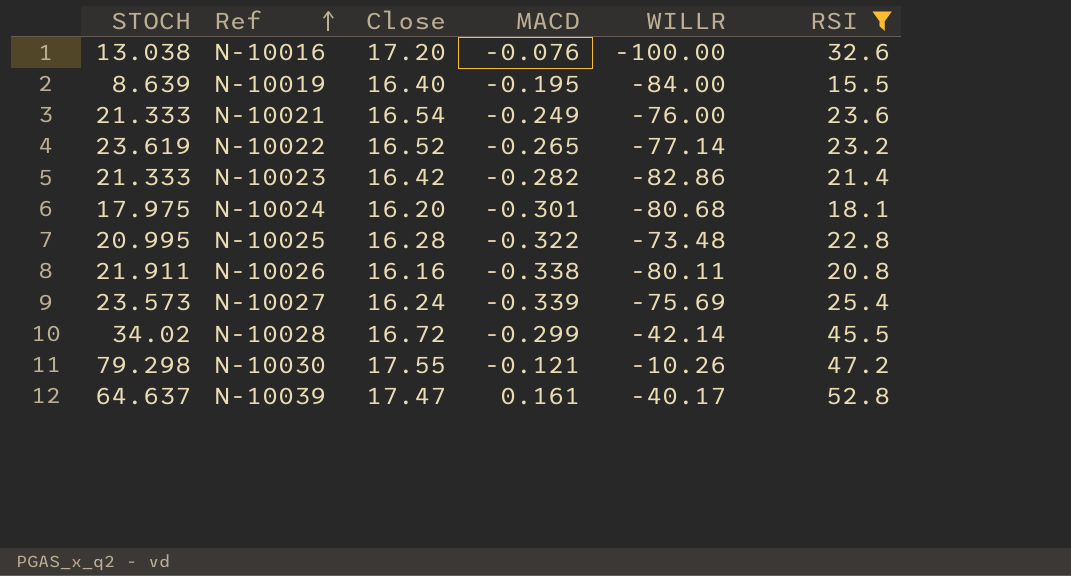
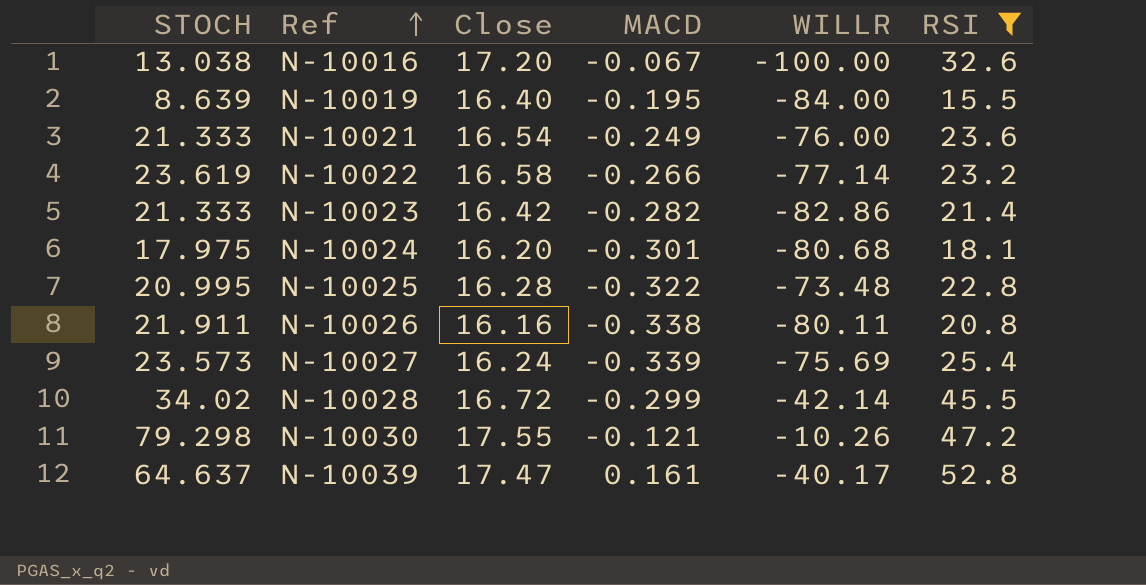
N-10016 | MACD: -0.076 -> -0.067
N-10022 | Close: 16.52 -> 16.58
N-10022 | MACD: -0.265 -> -0.266

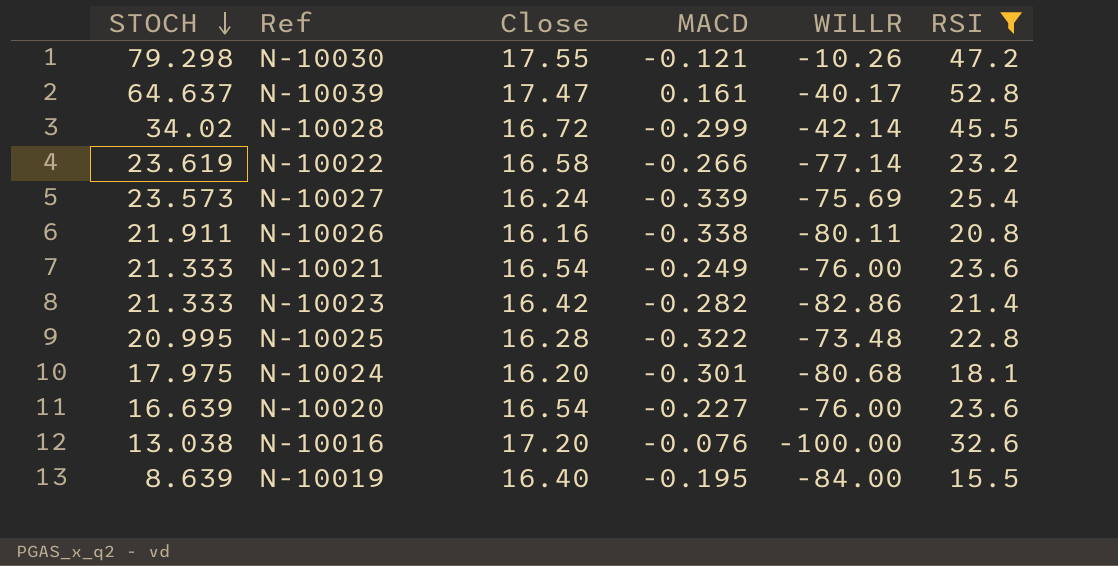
row order: Ref ascending -> STOCH descending
row N-10020: none -> 16.639 | 16.54 | -0.227 | -76.00 | 23.6
N-10016 | MACD: -0.067 -> -0.076

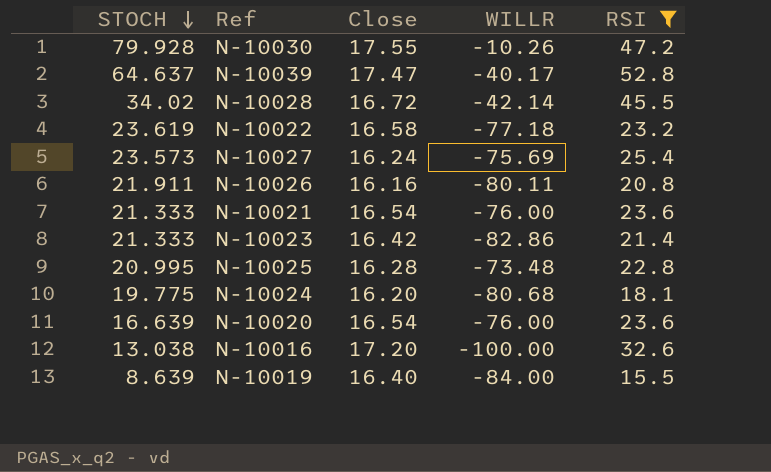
column MACD | position: 4 -> none
N-10030 | STOCH: 79.298 -> 79.928
N-10022 | WILLR: -77.14 -> -77.18
N-10024 | STOCH: 17.975 -> 19.775

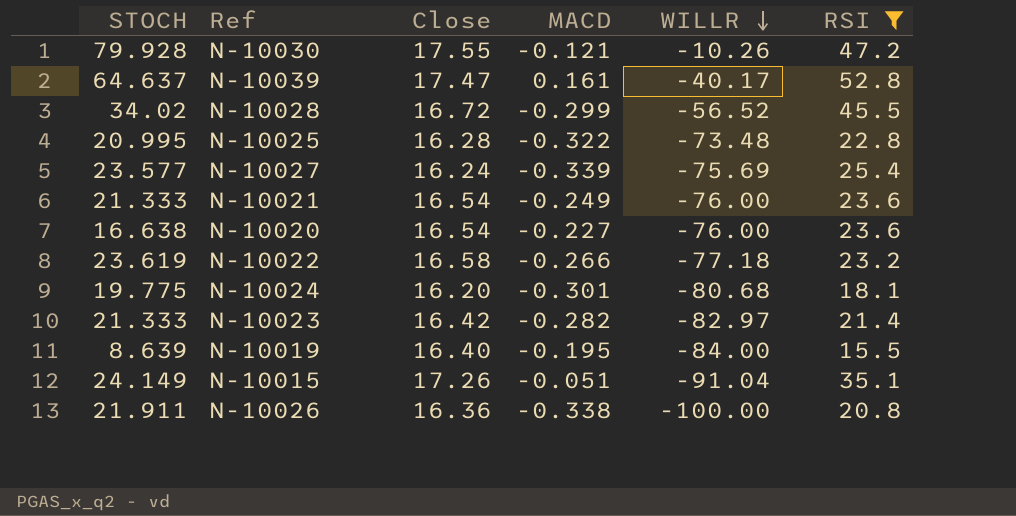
row order: STOCH descending -> WILLR descending
column MACD | position: none -> 4
row N-10016: 13.038 | 17.20 | -100.00 | 32.6 -> none
N-10028 | WILLR: -42.14 -> -56.52
N-10027 | STOCH: 23.573 -> 23.577
N-10020 | STOCH: 16.639 -> 16.638
N-10023 | WILLR: -82.86 -> -82.97
row N-10015: none -> 24.149 | 17.26 | -0.051 | -91.04 | 35.1
N-10026 | Close: 16.16 -> 16.36
N-10026 | WILLR: -80.11 -> -100.00

